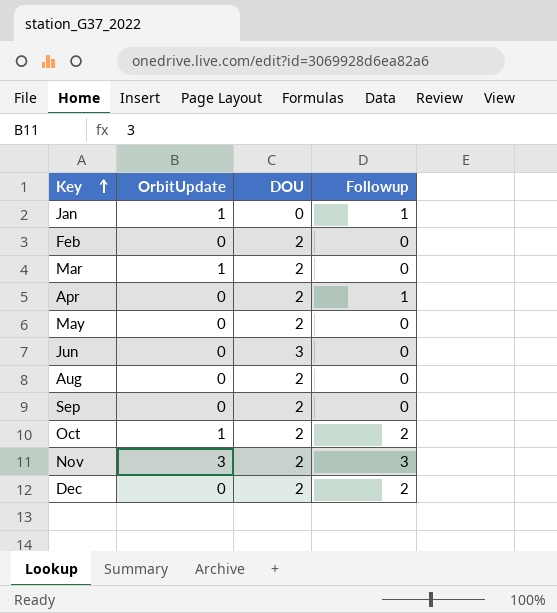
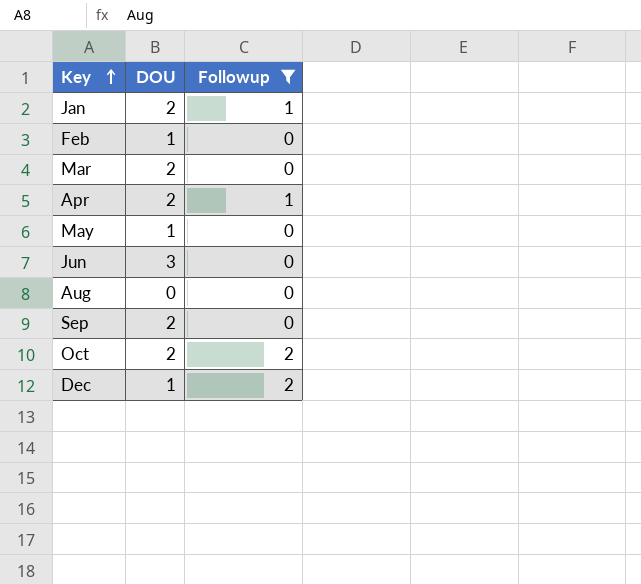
filter: none -> Followup != 3
column OrbitUpdate | position: 2 -> none
Jan | DOU: 0 -> 2
Feb | DOU: 2 -> 1
May | DOU: 2 -> 1
Aug | DOU: 2 -> 0
Dec | DOU: 2 -> 1

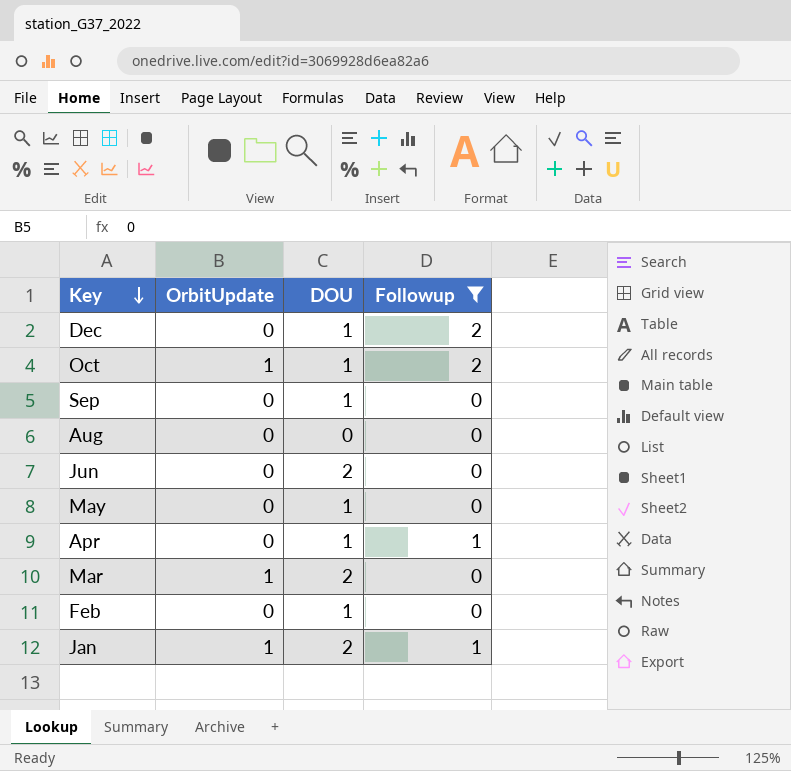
row order: Key ascending -> Key descending
column OrbitUpdate | position: none -> 2
Oct | DOU: 2 -> 1
Sep | DOU: 2 -> 1
Jun | DOU: 3 -> 2
Apr | DOU: 2 -> 1

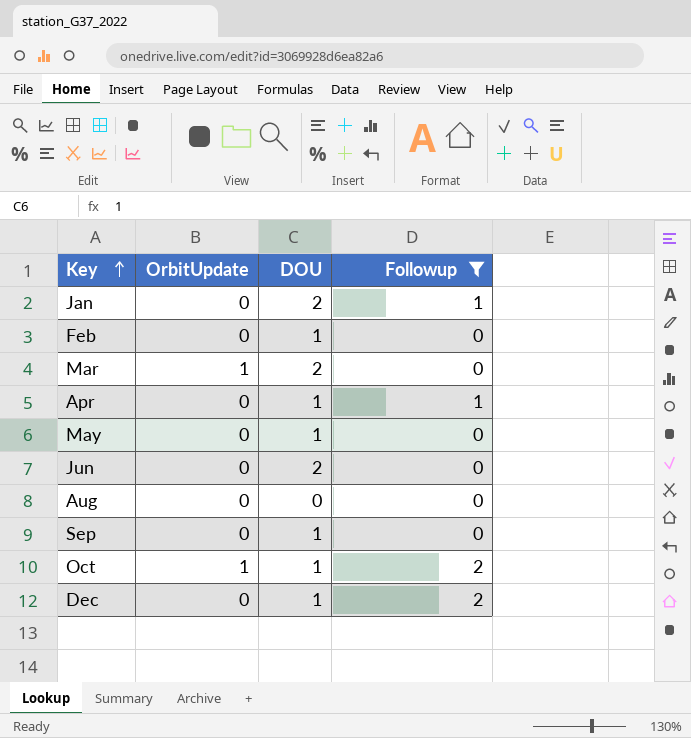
row order: Key descending -> Key ascending
Jan | OrbitUpdate: 1 -> 0

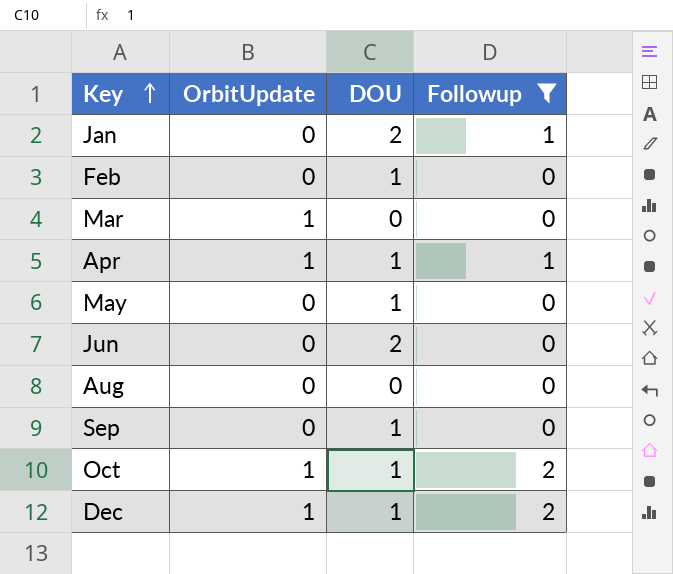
Mar | DOU: 2 -> 0
Apr | OrbitUpdate: 0 -> 1
Dec | OrbitUpdate: 0 -> 1

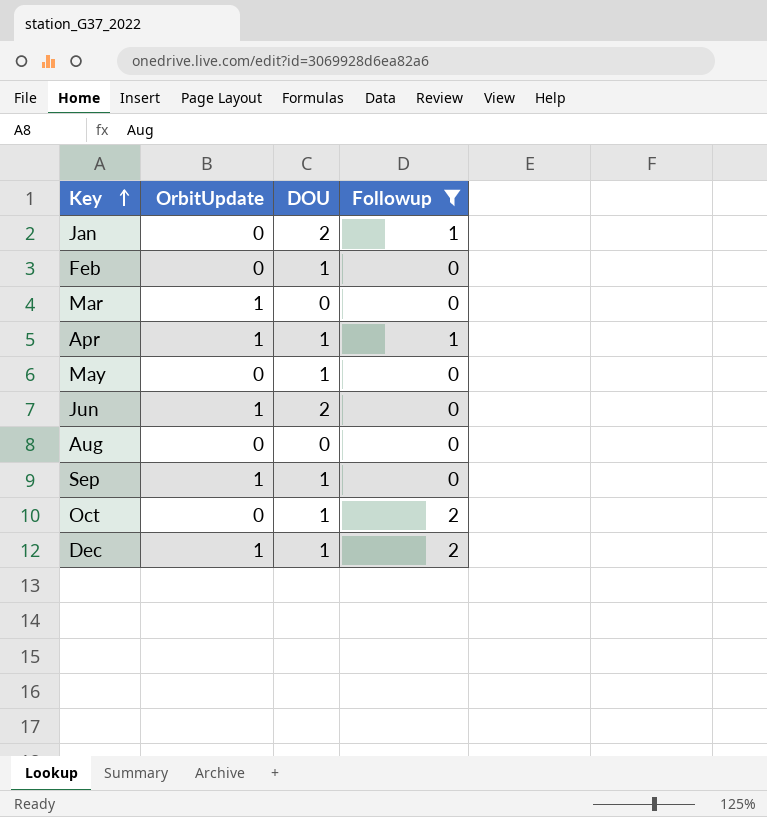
Jun | OrbitUpdate: 0 -> 1
Sep | OrbitUpdate: 0 -> 1
Oct | OrbitUpdate: 1 -> 0

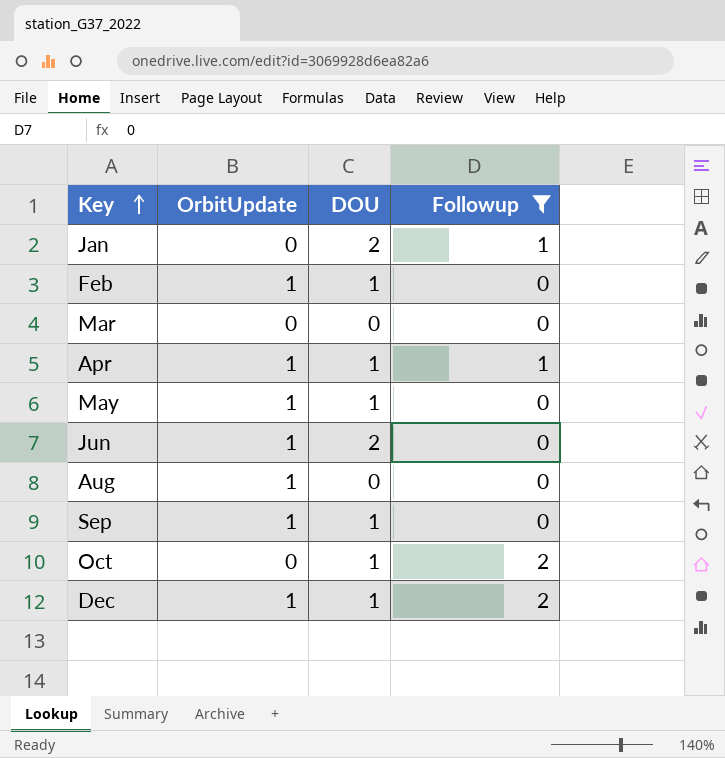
Feb | OrbitUpdate: 0 -> 1
Mar | OrbitUpdate: 1 -> 0
May | OrbitUpdate: 0 -> 1
Aug | OrbitUpdate: 0 -> 1

